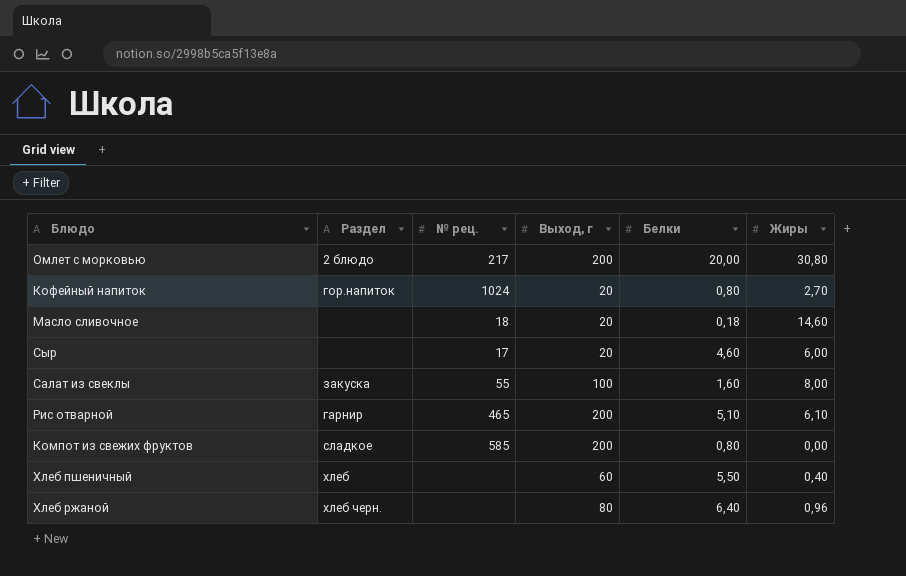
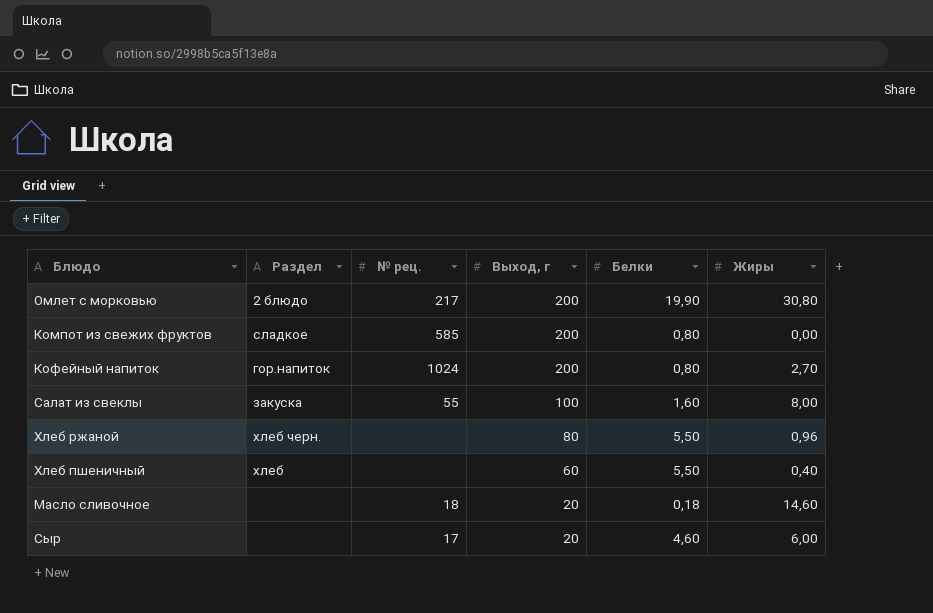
row order: none -> Выход, г descending
row Рис отварной: гарнир | 465 | 200 | 5,10 | 6,10 -> none
Омлет с морковью | Белки: 20,00 -> 19,90
Кофейный напиток | Выход, г: 20 -> 200
Хлеб ржаной | Белки: 6,40 -> 5,50

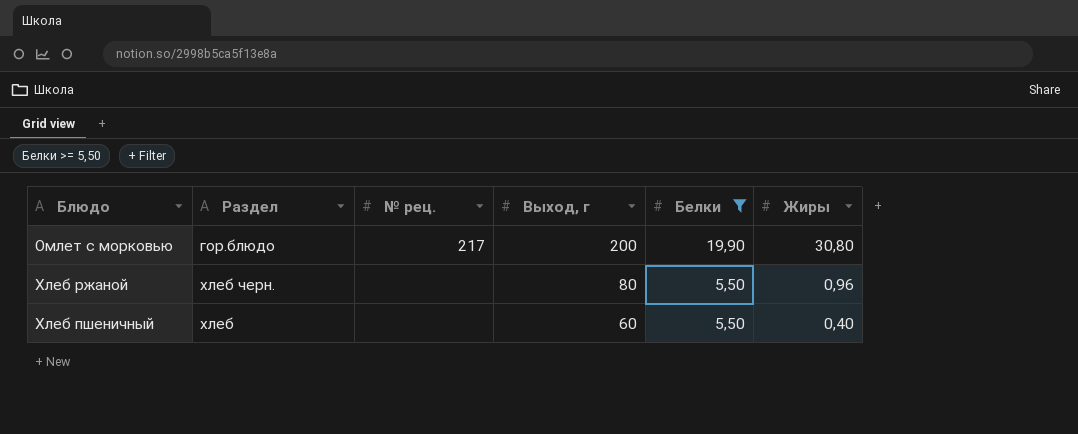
filter: none -> Белки >= 5,50
Омлет с морковью | Раздел: 2 блюдо -> гор.блюдо

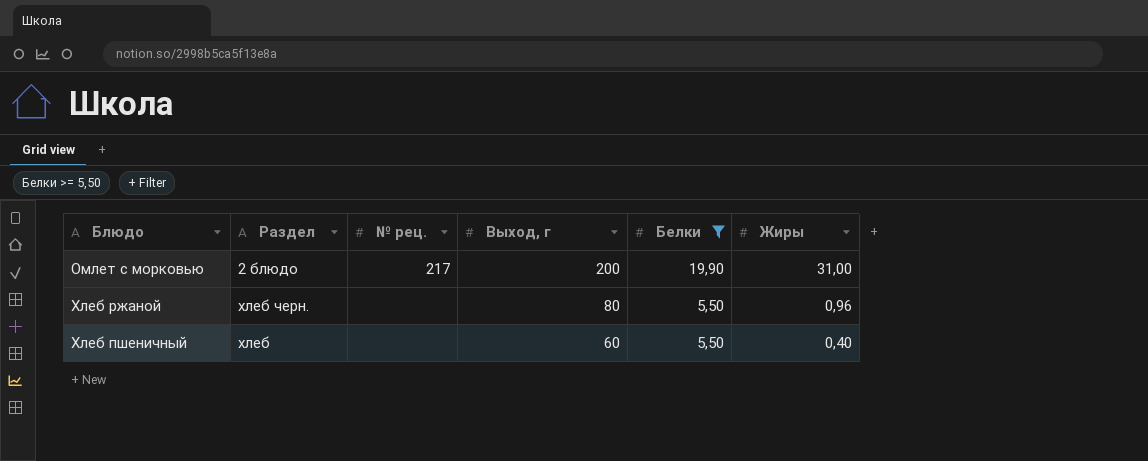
Омлет с морковью | Раздел: гор.блюдо -> 2 блюдо
Омлет с морковью | Жиры: 30,80 -> 31,00

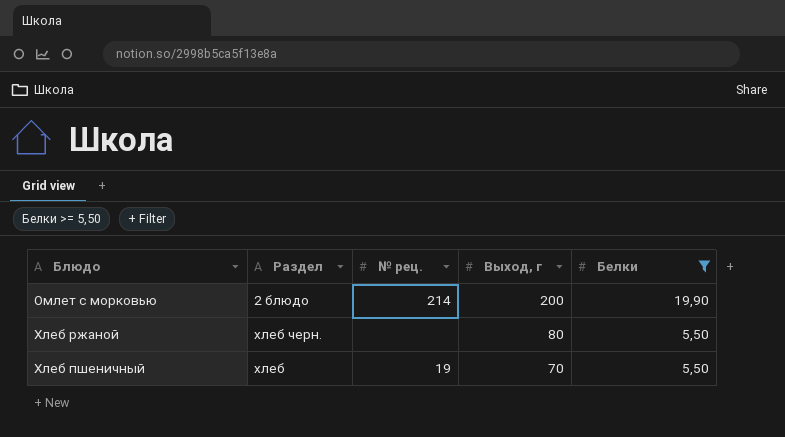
column Жиры | position: 6 -> none
Омлет с морковью | № рец.: 217 -> 214
Хлеб пшеничный | № рец.: none -> 19
Хлеб пшеничный | Выход, г: 60 -> 70

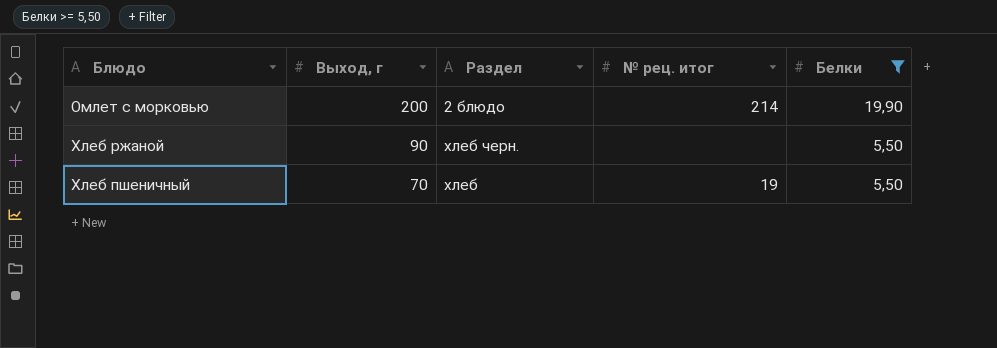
column Выход, г | position: 4 -> 2
column name: № рец. -> № рец. итог
Хлеб ржаной | Выход, г: 80 -> 90

